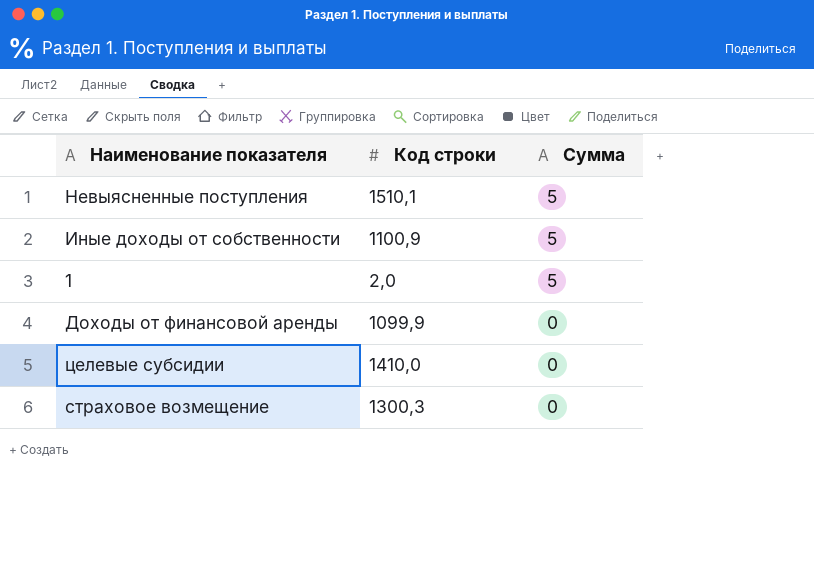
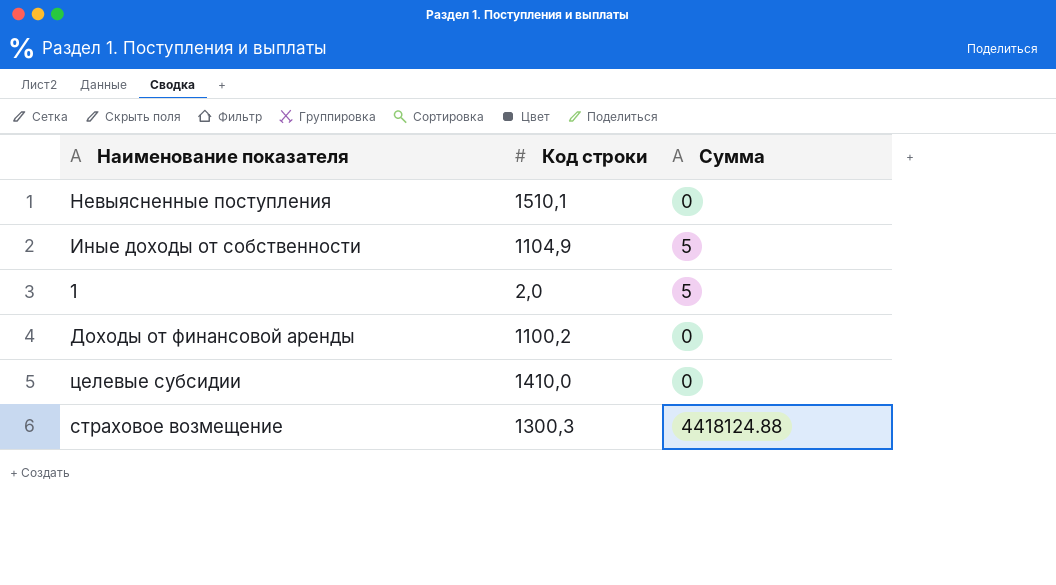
Невыясненные поступления | Сумма: 5 -> 0
Иные доходы от собственности | Код строки: 1100,9 -> 1104,9
Доходы от финансовой аренды | Код строки: 1099,9 -> 1100,2
страховое возмещение | Сумма: 0 -> 4418124.88

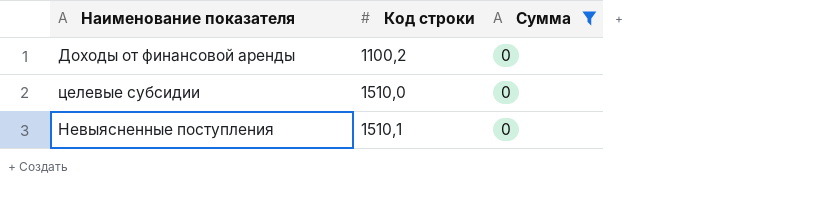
filter: none -> Сумма = 0
row order: none -> Код строки ascending
целевые субсидии | Код строки: 1410,0 -> 1510,0

